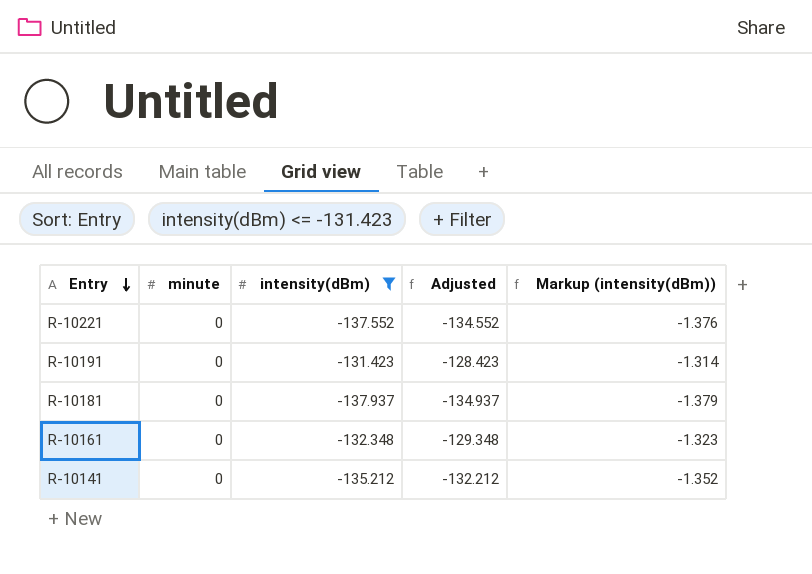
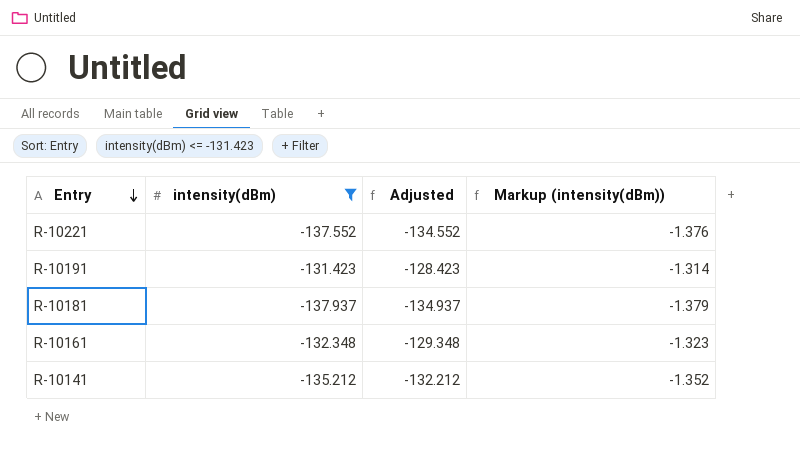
column minute | position: 2 -> none

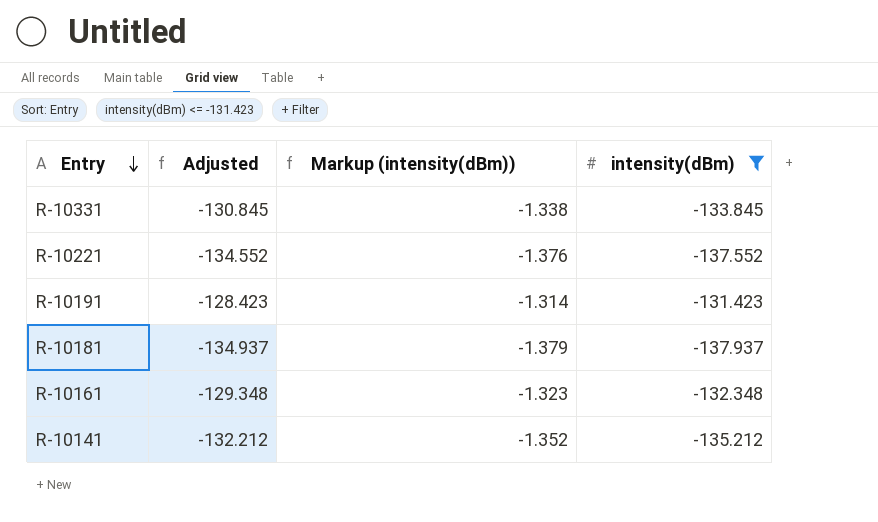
column intensity(dBm) | position: 2 -> 4
row R-10331: none -> -130.845 | -1.338 | -133.845

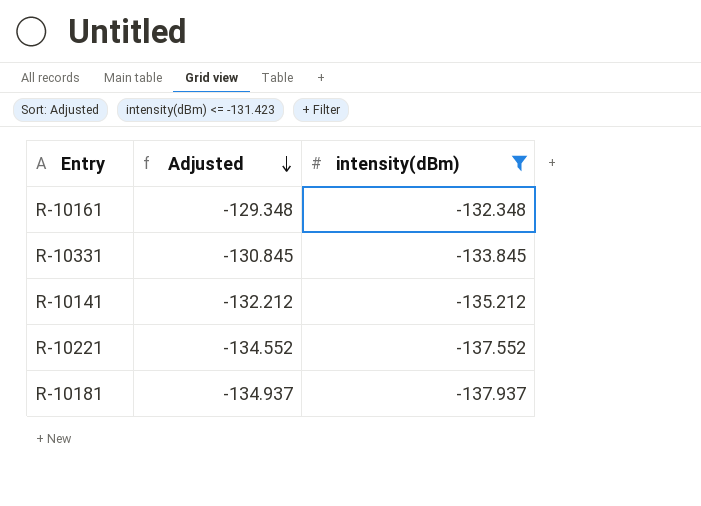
row order: Entry descending -> Adjusted descending
column Markup (intensity(dBm)) | formula: [intensity(dBm)] * 0.01 -> none
row R-10191: -128.423 | -1.314 | -131.423 -> none

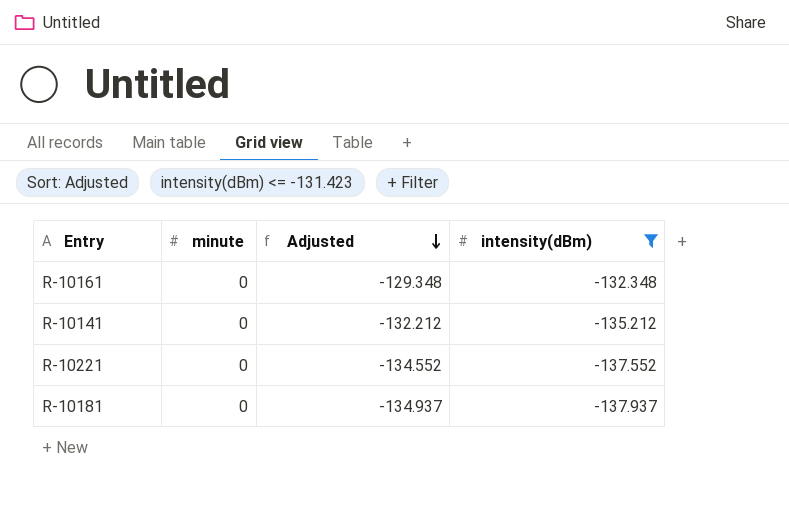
column minute | position: none -> 2
row R-10331: -130.845 | -133.845 -> none

